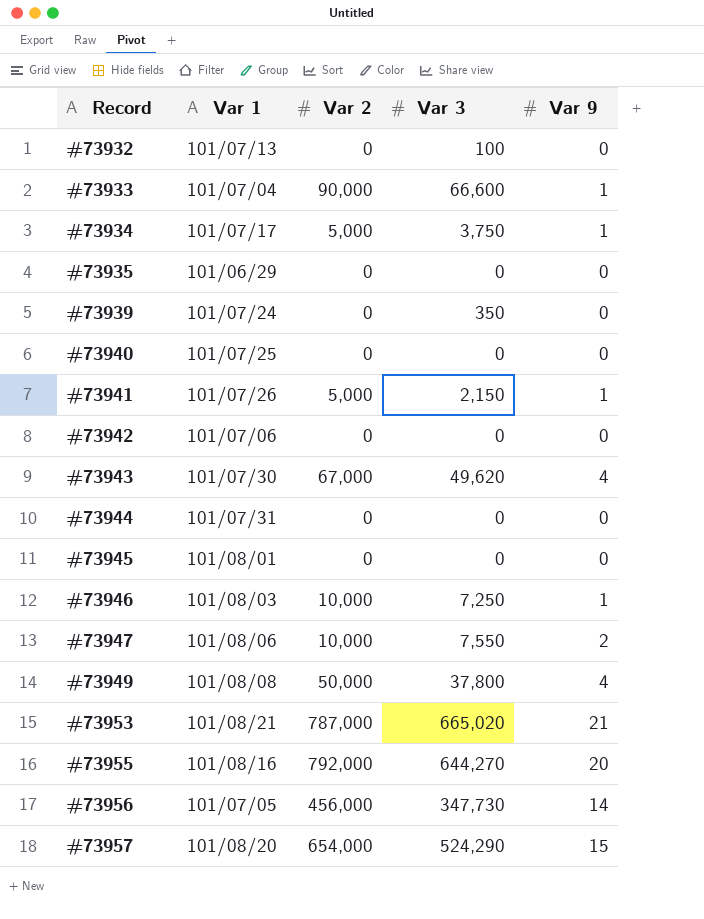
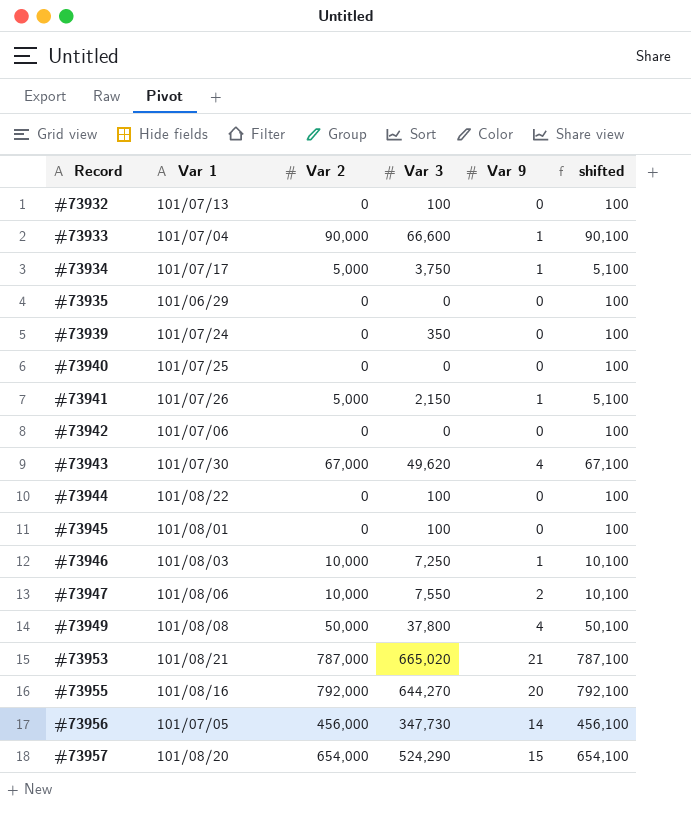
column shifted | formula: none -> [Var 2] + 100
#73944 | Var 1: 101/07/31 -> 101/08/22
#73944 | Var 3: 0 -> 100
#73945 | Var 3: 0 -> 100

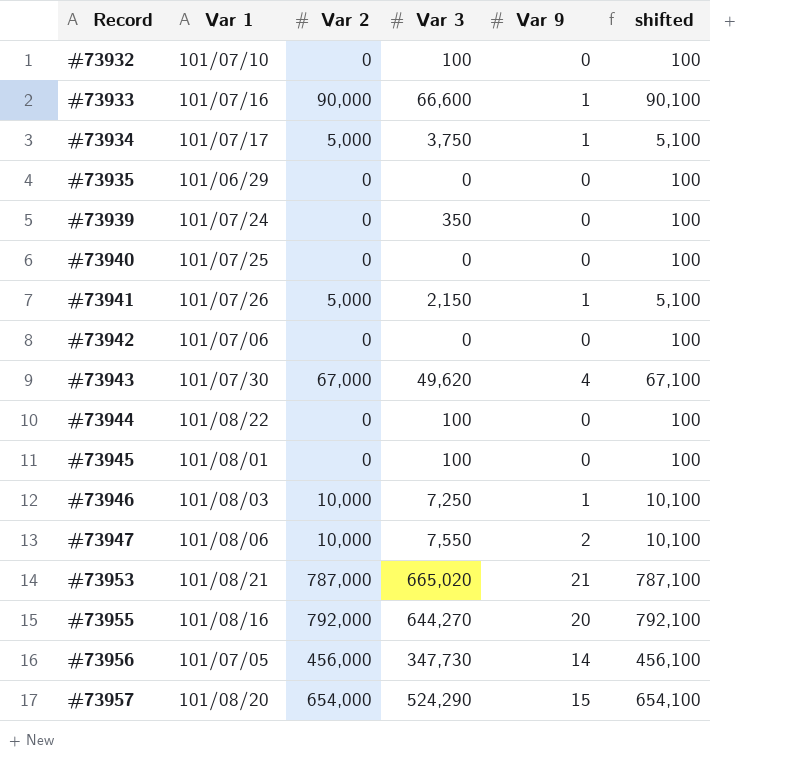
row #73949: 101/08/08 | 50,000 | 37,800 | 4 | 50,100 -> none
#73932 | Var 1: 101/07/13 -> 101/07/10
#73933 | Var 1: 101/07/04 -> 101/07/16

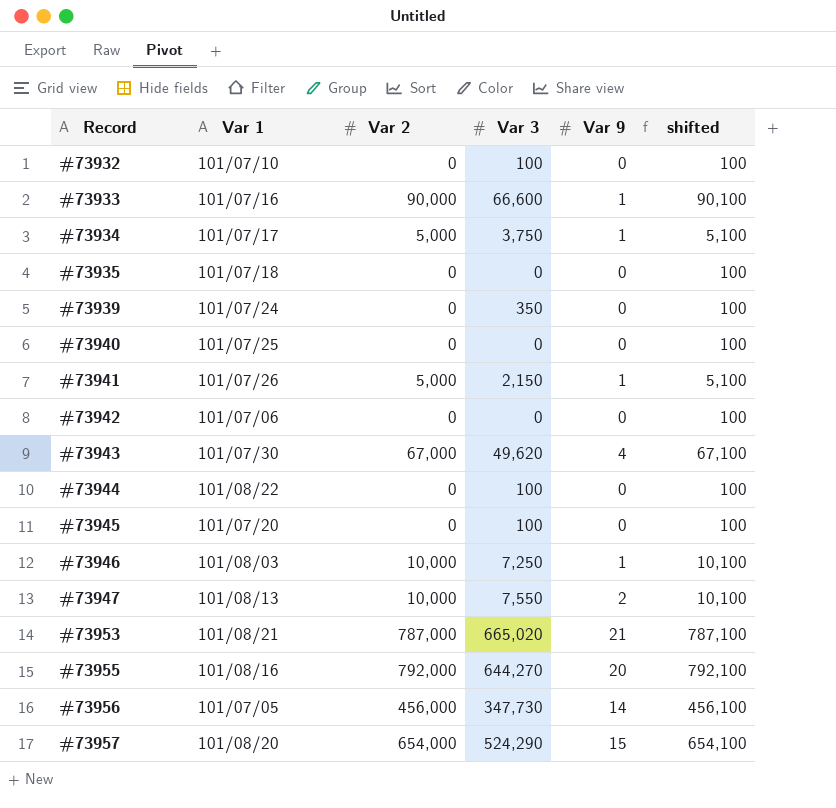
#73935 | Var 1: 101/06/29 -> 101/07/18
#73945 | Var 1: 101/08/01 -> 101/07/20
#73947 | Var 1: 101/08/06 -> 101/08/13

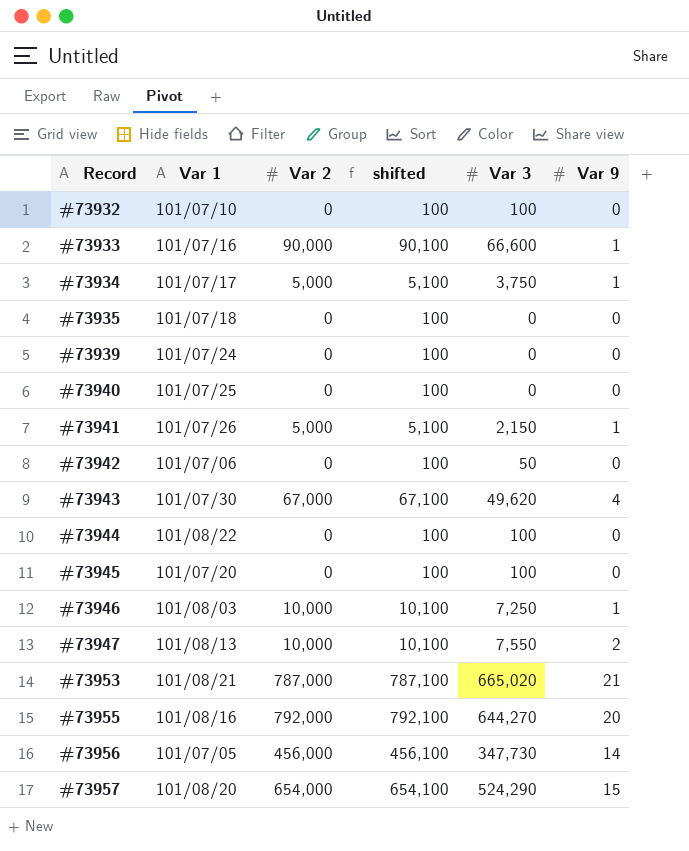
column shifted | position: 6 -> 4
#73939 | Var 3: 350 -> 0
#73942 | Var 3: 0 -> 50

